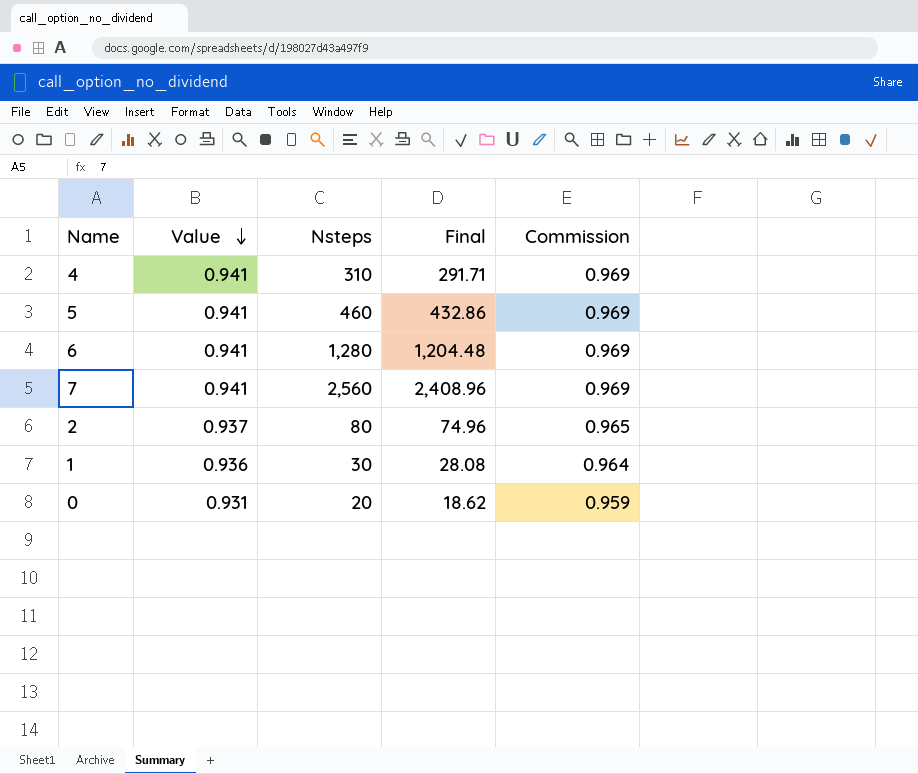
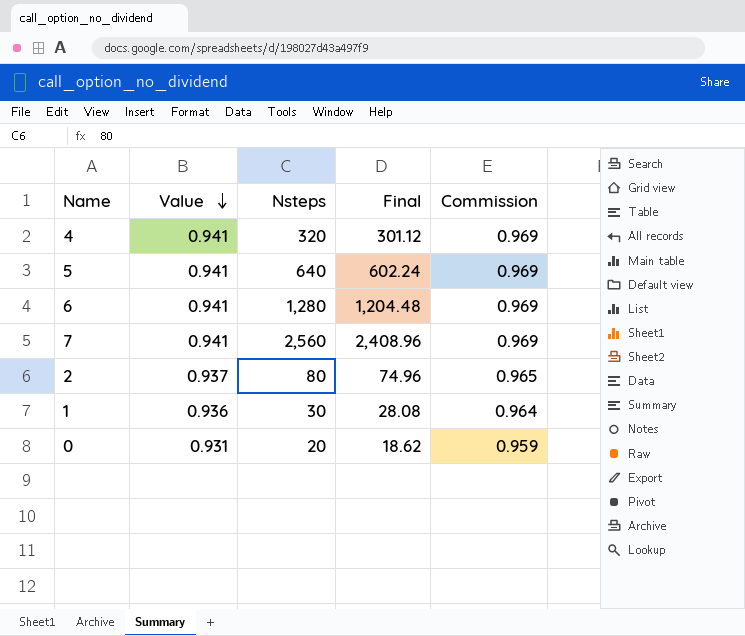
4 | Nsteps: 310 -> 320
4 | Final: 291.71 -> 301.12
5 | Nsteps: 460 -> 640
5 | Final: 432.86 -> 602.24

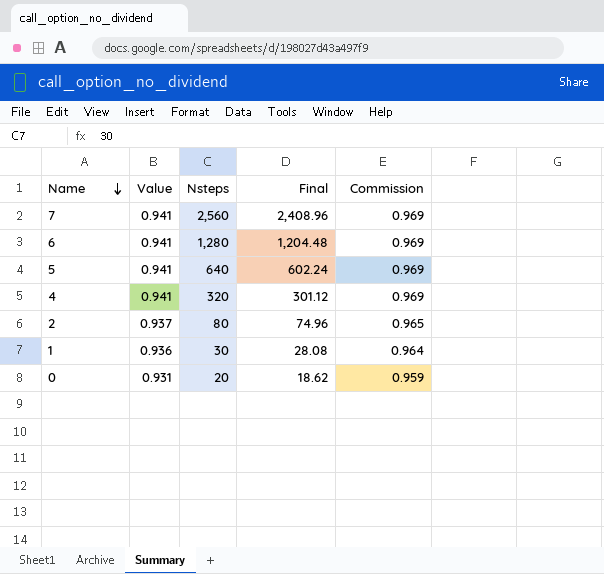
row order: Value descending -> Name descending

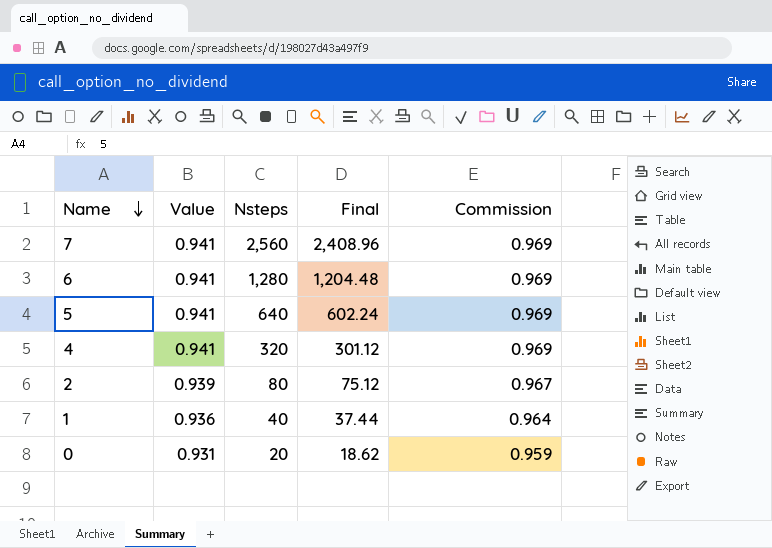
2 | Value: 0.937 -> 0.939
2 | Final: 74.96 -> 75.12
2 | Commission: 0.965 -> 0.967
1 | Nsteps: 30 -> 40
1 | Final: 28.08 -> 37.44

